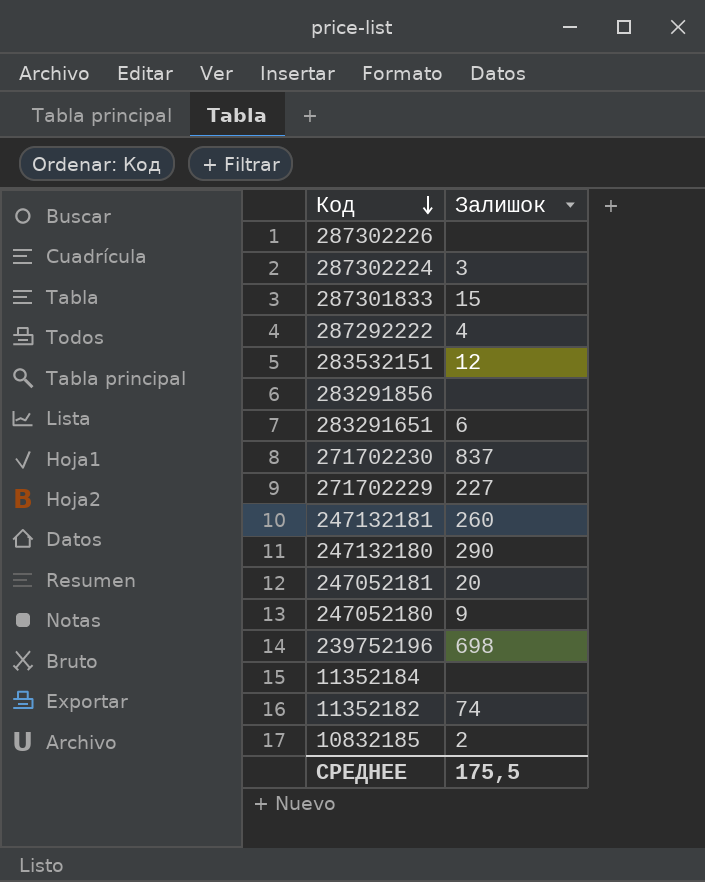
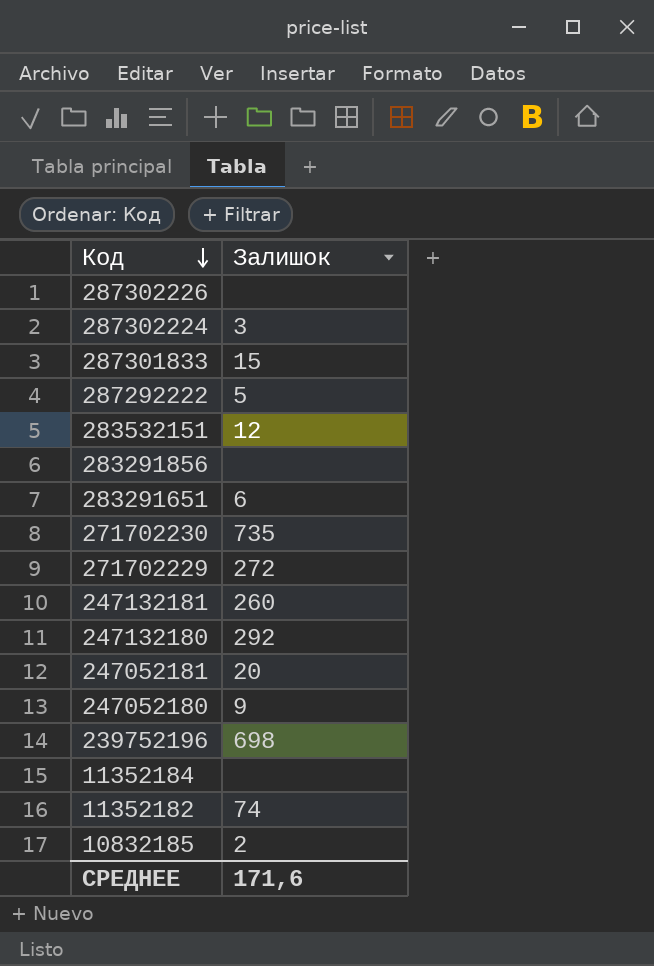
287292222 | Залишок: 4 -> 5
271702230 | Залишок: 837 -> 735
271702229 | Залишок: 227 -> 272
247132180 | Залишок: 290 -> 292
СРЕДНЕЕ | Залишок: 175,5 -> 171,6

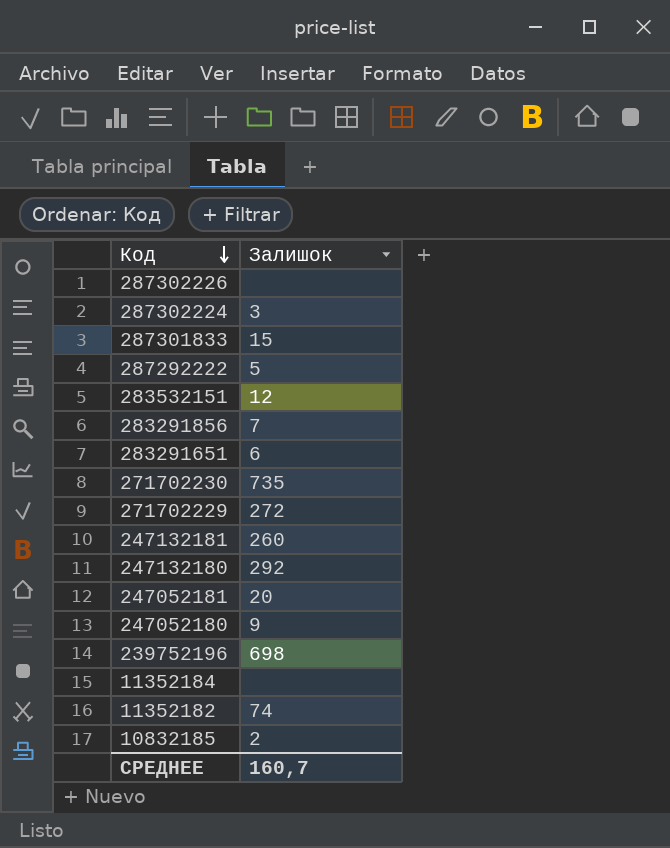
283291856 | Залишок: none -> 7
СРЕДНЕЕ | Залишок: 171,6 -> 160,7

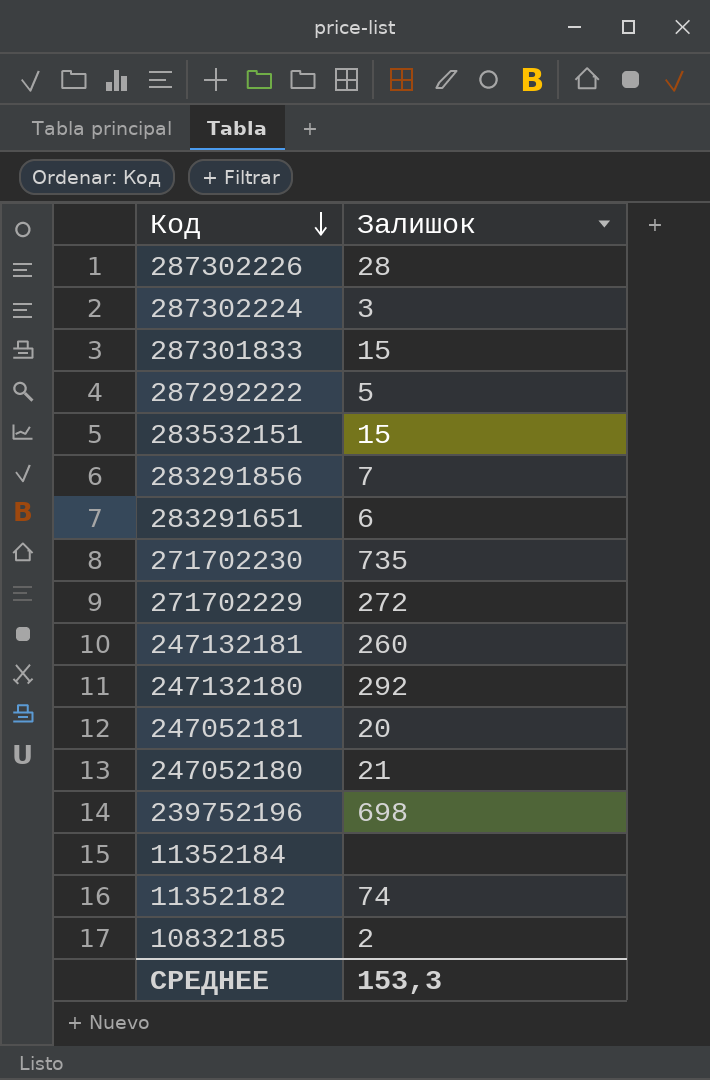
287302226 | Залишок: none -> 28
283532151 | Залишок: 12 -> 15
247052180 | Залишок: 9 -> 21
СРЕДНЕЕ | Залишок: 160,7 -> 153,3

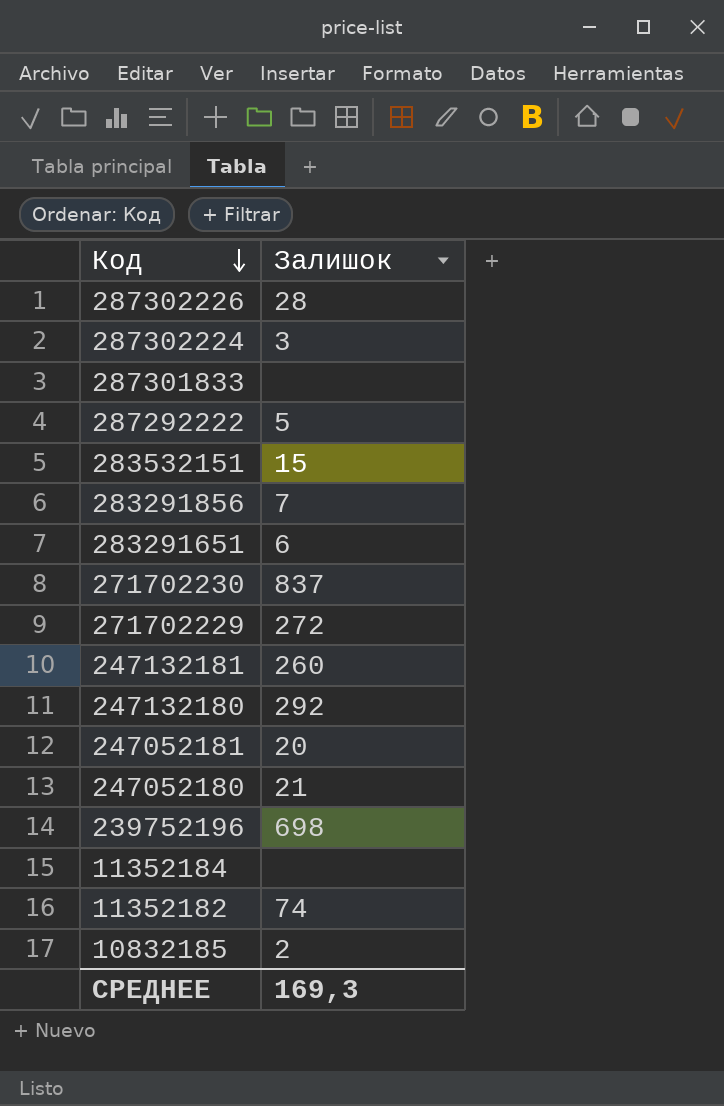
287301833 | Залишок: 15 -> none
271702230 | Залишок: 735 -> 837
СРЕДНЕЕ | Залишок: 153,3 -> 169,3

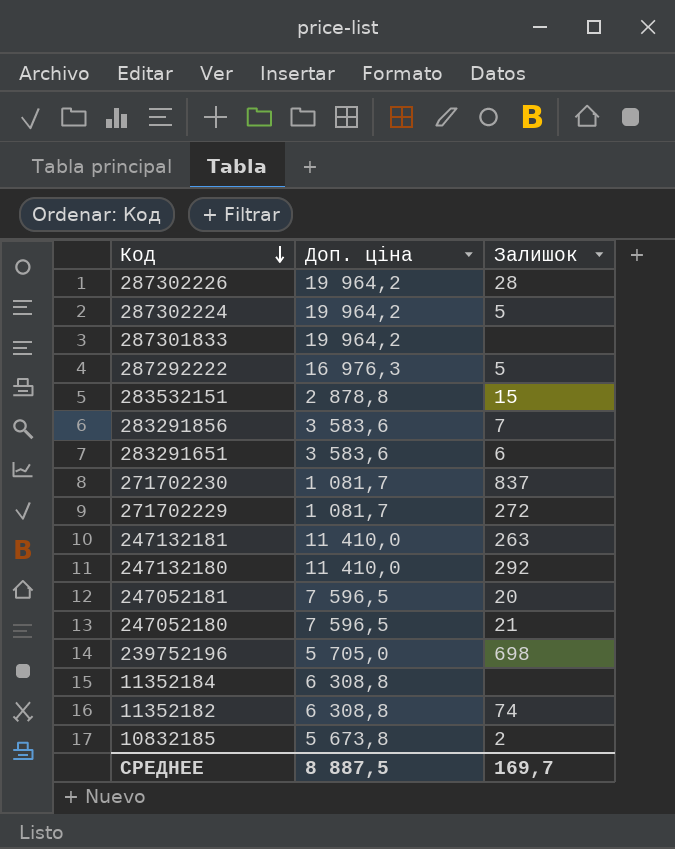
column Доп. ціна | position: none -> 2
287302224 | Залишок: 3 -> 5
247132181 | Залишок: 260 -> 263
СРЕДНЕЕ | Залишок: 169,3 -> 169,7

